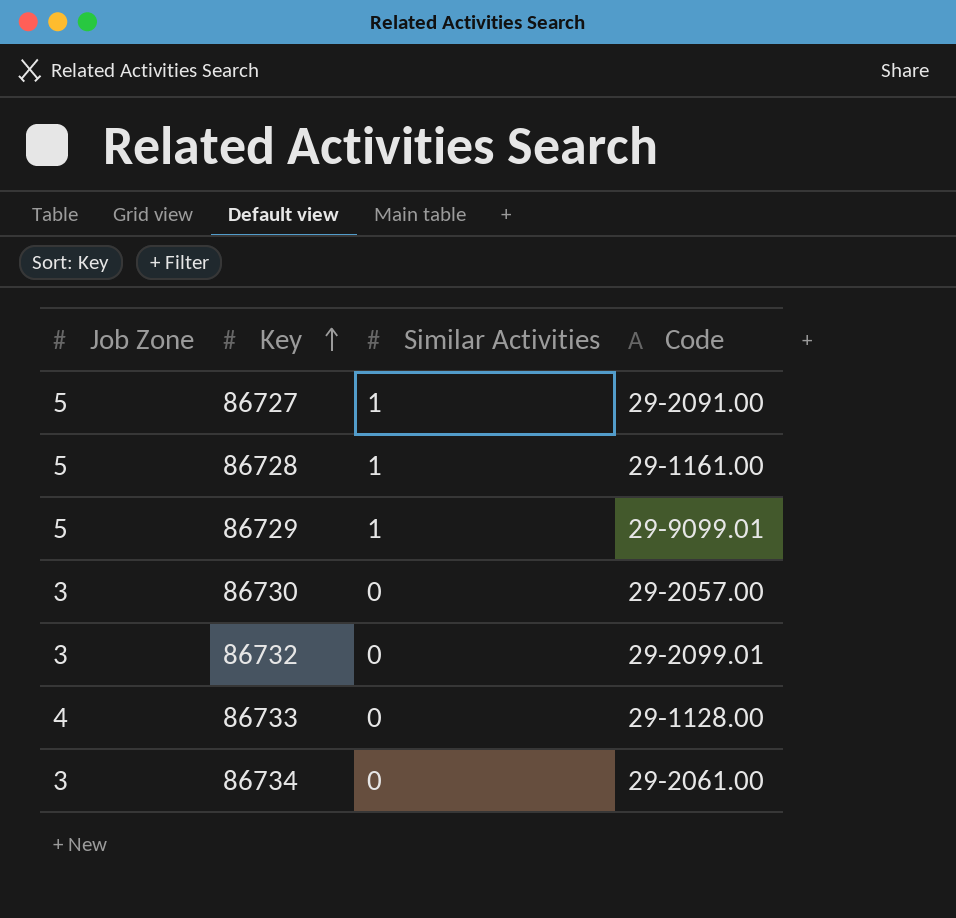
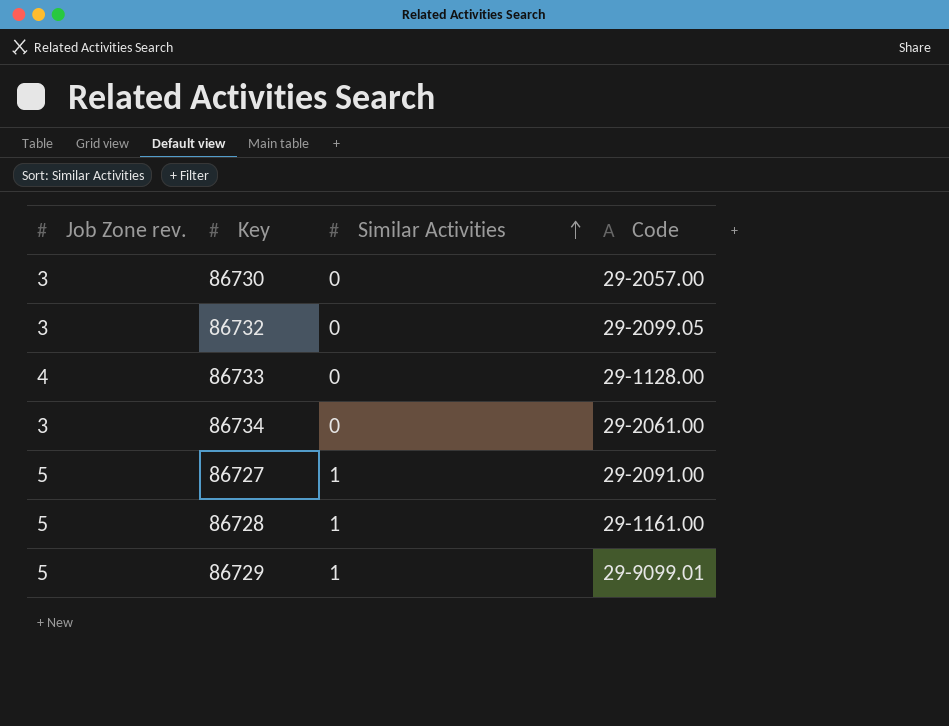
row order: Key ascending -> Similar Activities ascending
column name: Job Zone -> Job Zone rev.
86732 | Code: 29-2099.01 -> 29-2099.05

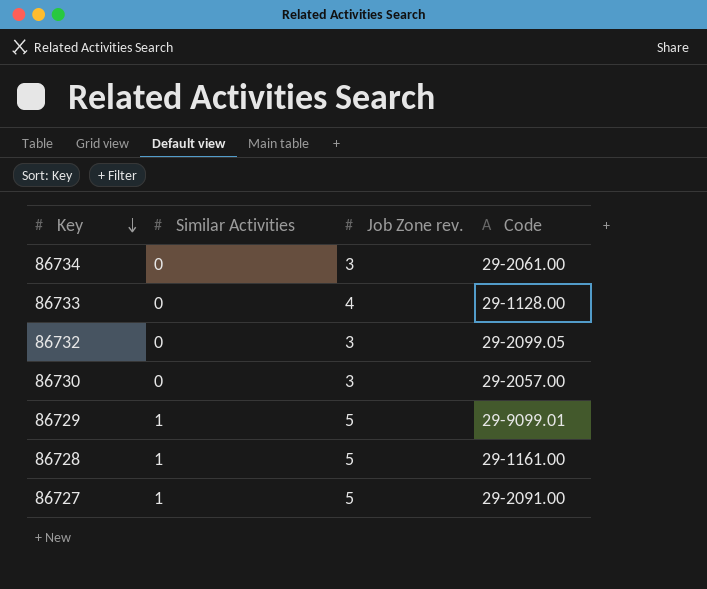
row order: Similar Activities ascending -> Key descending
column Job Zone rev. | position: 1 -> 3

